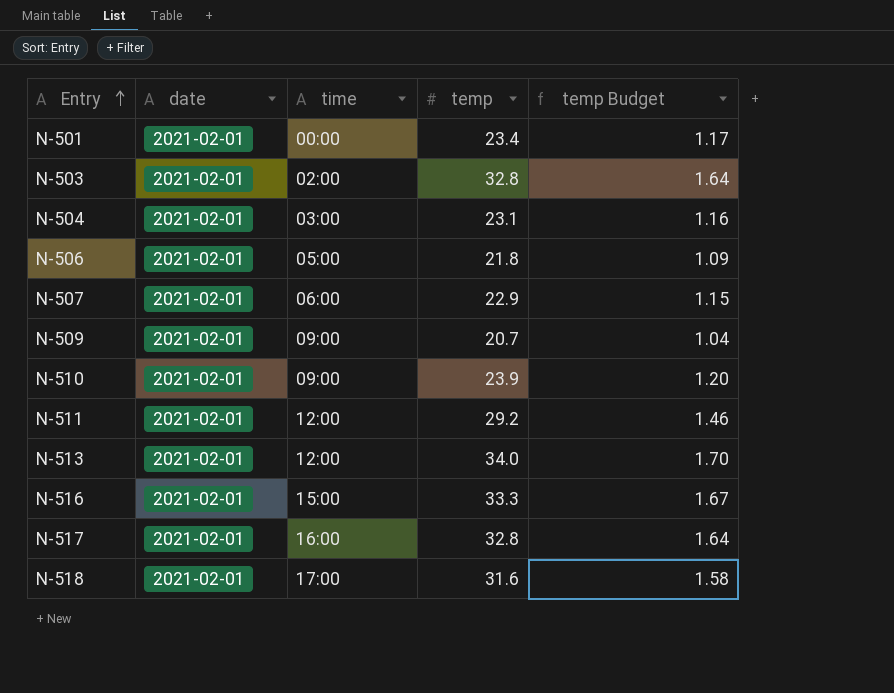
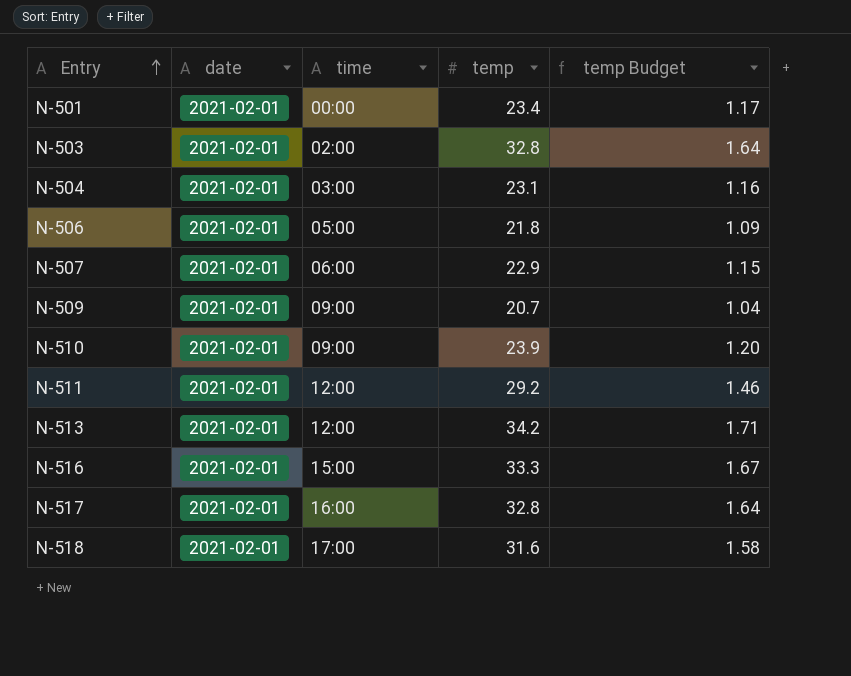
N-513 | temp: 34.0 -> 34.2
N-513 | temp Budget: 1.70 -> 1.71

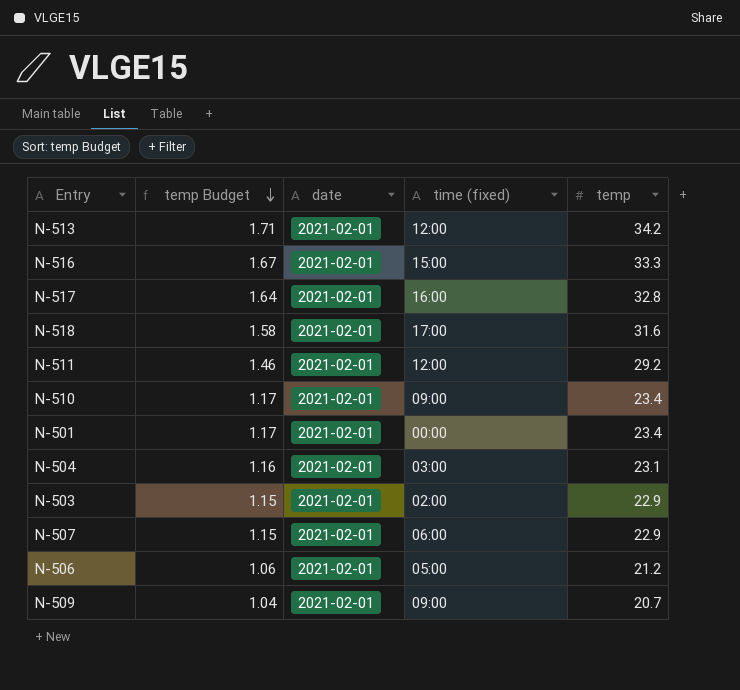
row order: Entry ascending -> temp Budget descending
column temp Budget | position: 5 -> 2
column name: time -> time (fixed)
N-510 | temp Budget: 1.20 -> 1.17
N-510 | temp: 23.9 -> 23.4
N-503 | temp Budget: 1.64 -> 1.15
N-503 | temp: 32.8 -> 22.9
N-506 | temp Budget: 1.09 -> 1.06
N-506 | temp: 21.8 -> 21.2

